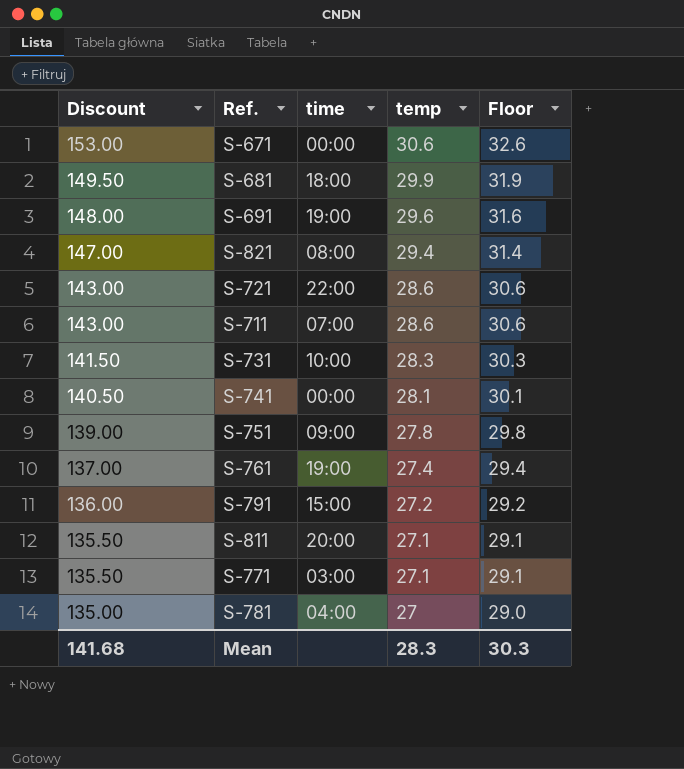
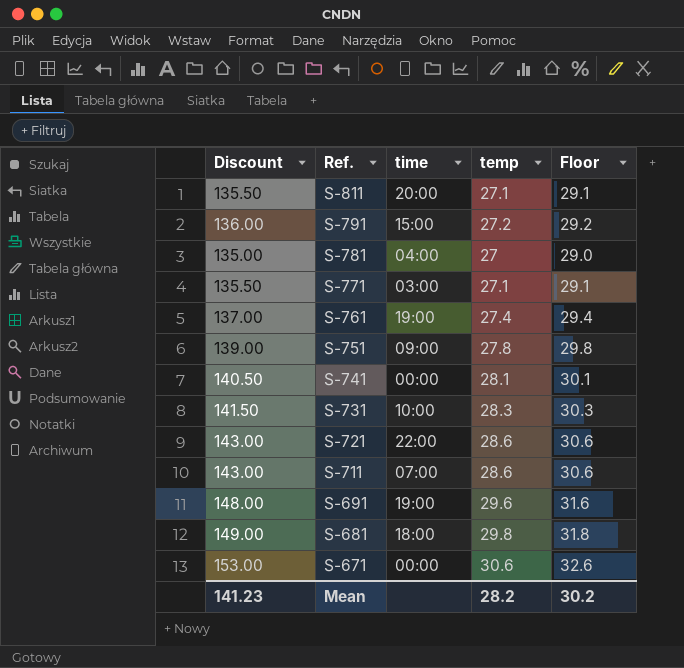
row order: Discount descending -> Ref. descending
row S-821: 147.00 | 08:00 | 29.4 | 31.4 -> none
S-681 | Discount: 149.50 -> 149.00
S-681 | temp: 29.9 -> 29.8
S-681 | Floor: 31.9 -> 31.8
Mean | Discount: 141.68 -> 141.23
Mean | temp: 28.3 -> 28.2
Mean | Floor: 30.3 -> 30.2

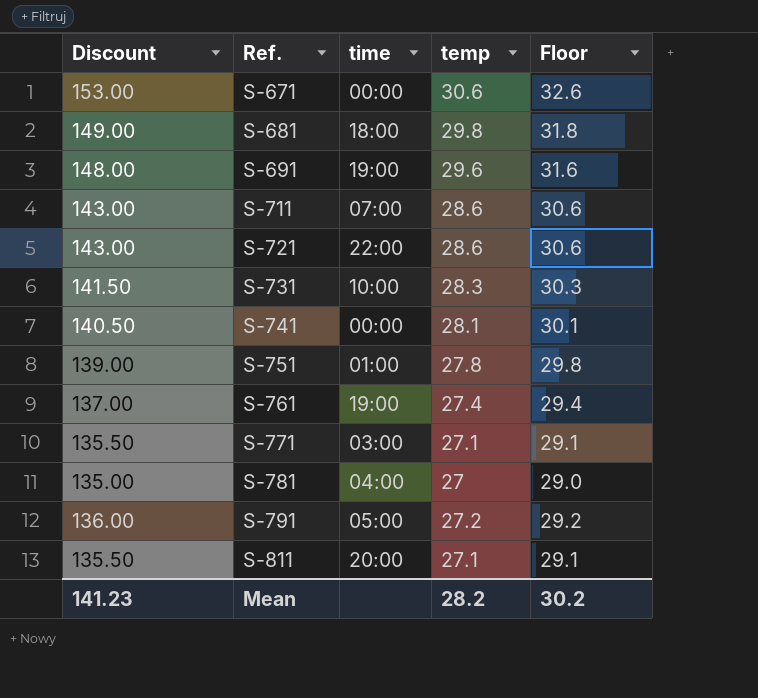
row order: Ref. descending -> Ref. ascending
S-751 | time: 09:00 -> 01:00
S-791 | time: 15:00 -> 05:00

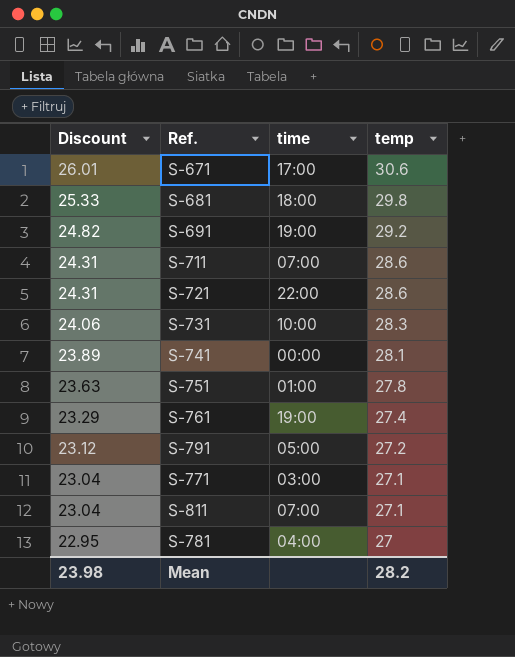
row order: Ref. ascending -> Discount descending
column Floor | formula: [temp] + 2 -> none
column Discount | formula: [temp] * 5 -> [temp] * 0.85
S-671 | time: 00:00 -> 17:00
S-691 | temp: 29.6 -> 29.2
S-811 | time: 20:00 -> 07:00
Mean | Discount: 141.23 -> 23.98

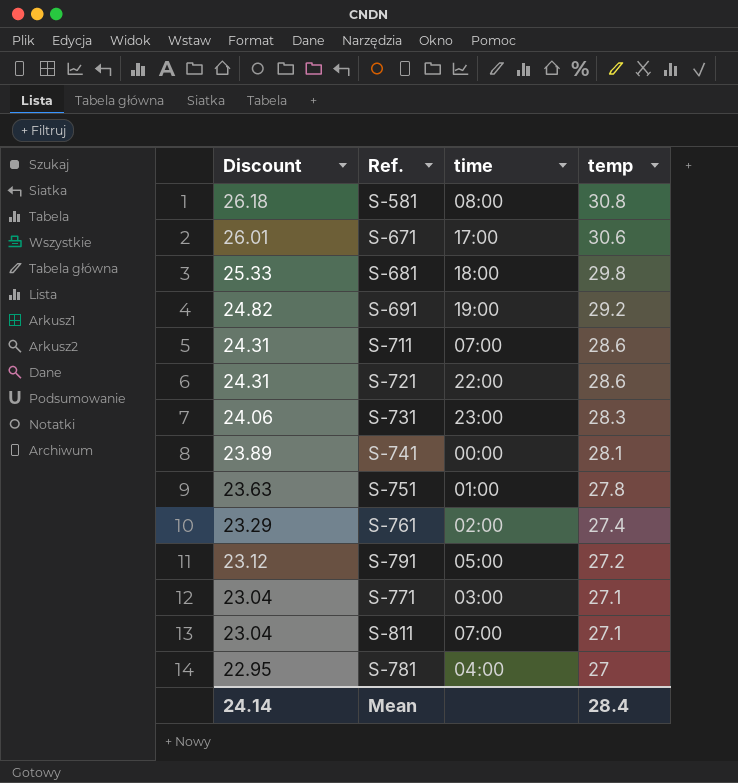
row S-581: none -> 26.18 | 08:00 | 30.8
S-731 | time: 10:00 -> 23:00
S-761 | time: 19:00 -> 02:00
Mean | Discount: 23.98 -> 24.14
Mean | temp: 28.2 -> 28.4

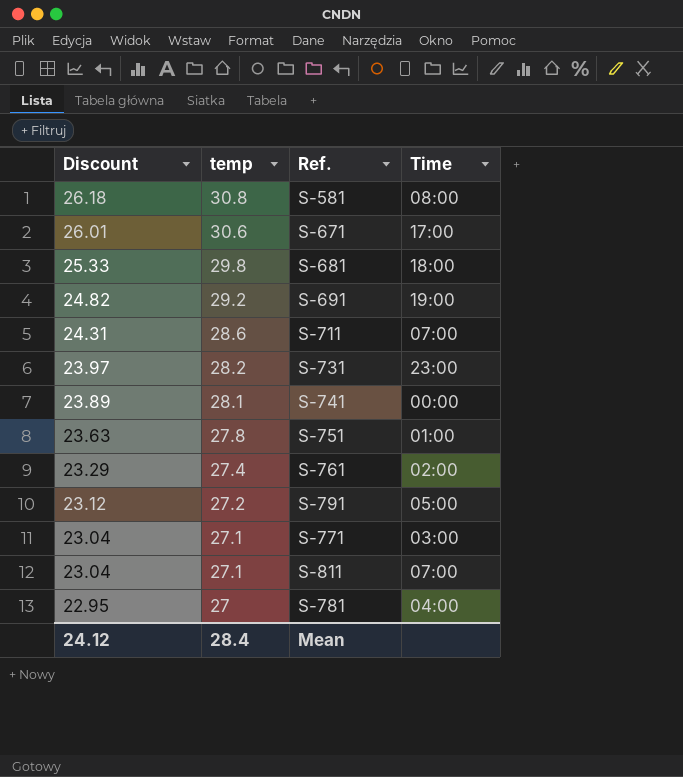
column temp | position: 4 -> 2
column name: time -> Time
row S-721: 24.31 | 22:00 | 28.6 -> none
S-731 | Discount: 24.06 -> 23.97
S-731 | temp: 28.3 -> 28.2
Mean | Discount: 24.14 -> 24.12

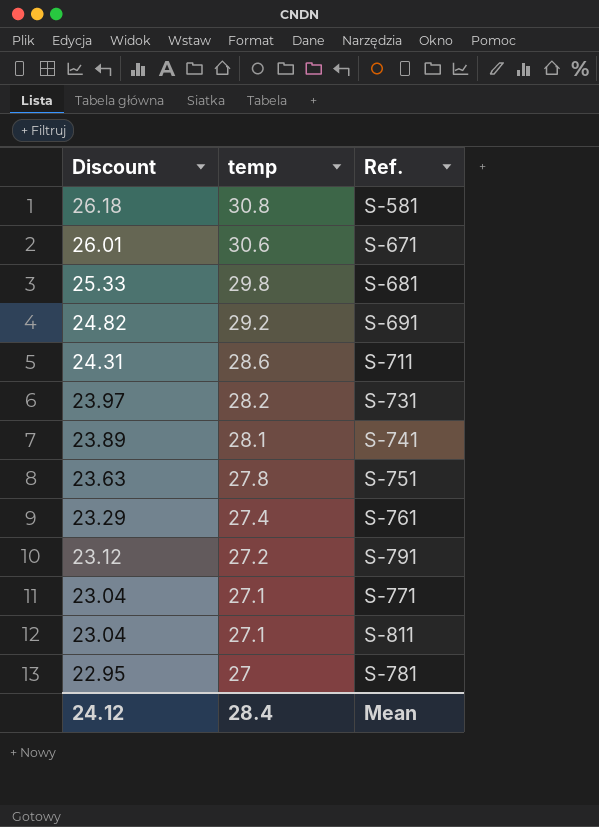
column Time | position: 4 -> none

